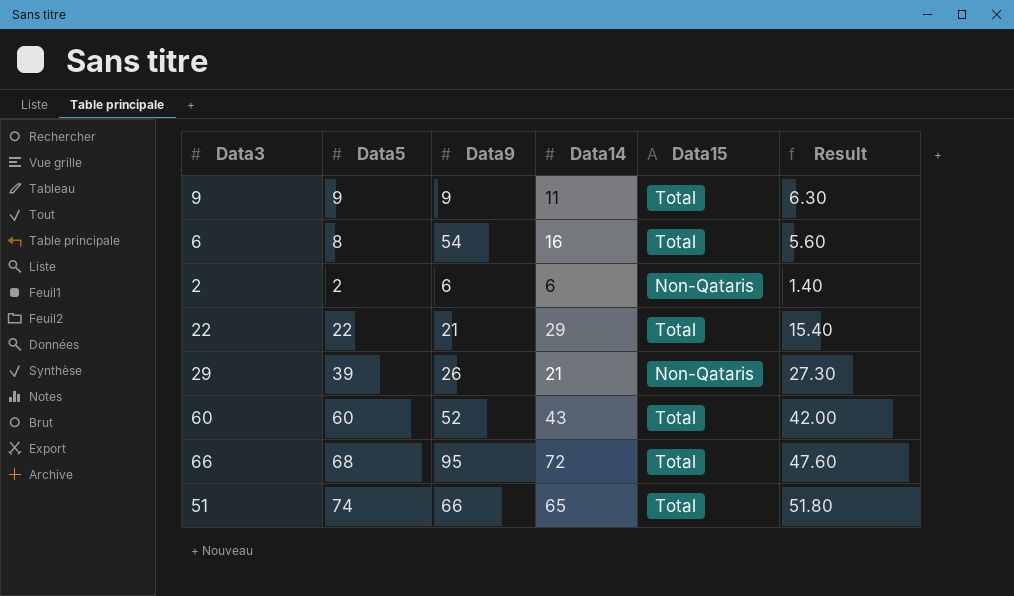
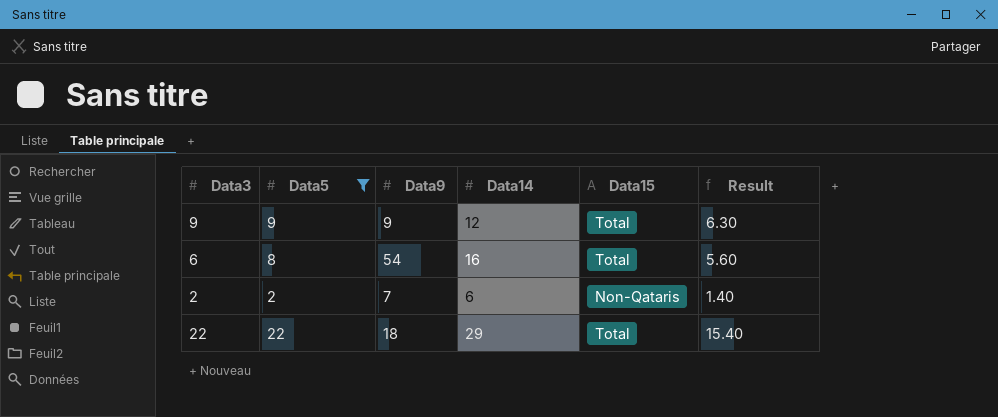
filter: none -> Data5 <= 22
9 | Data14: 11 -> 12
2 | Data9: 6 -> 7
22 | Data9: 21 -> 18

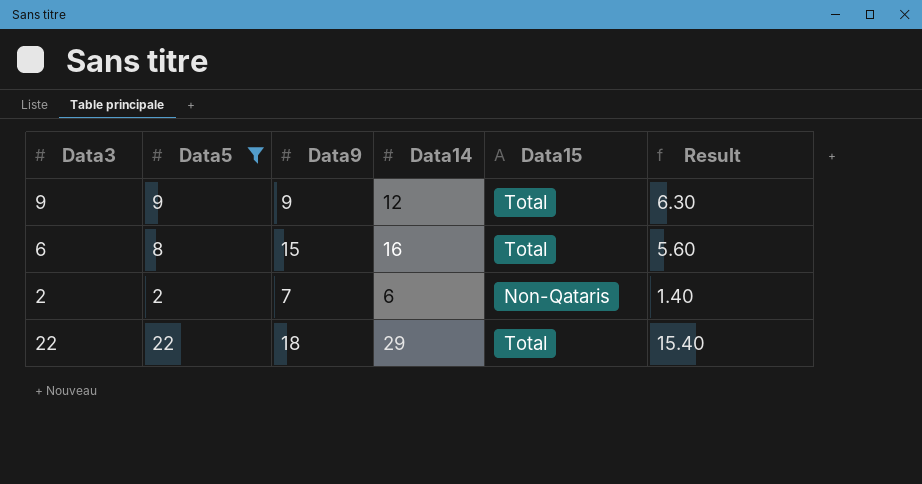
6 | Data9: 54 -> 15

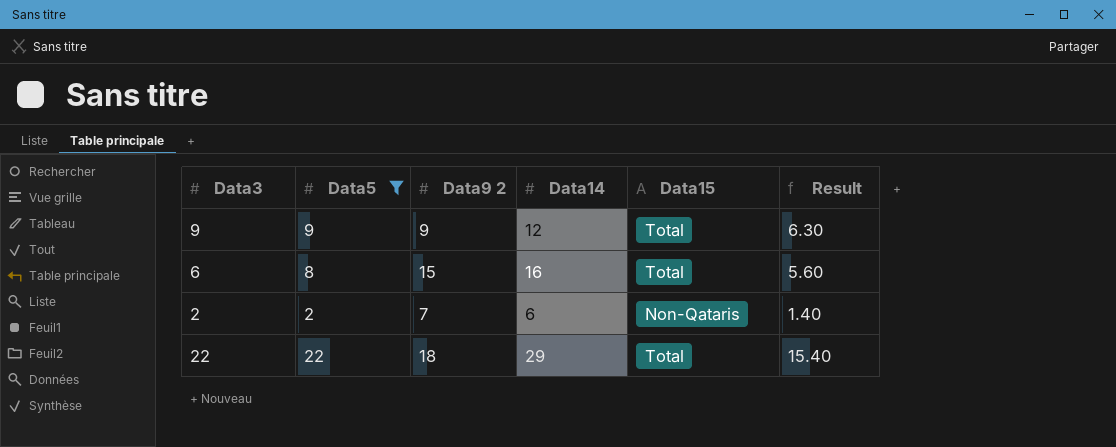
column name: Data9 -> Data9 2

